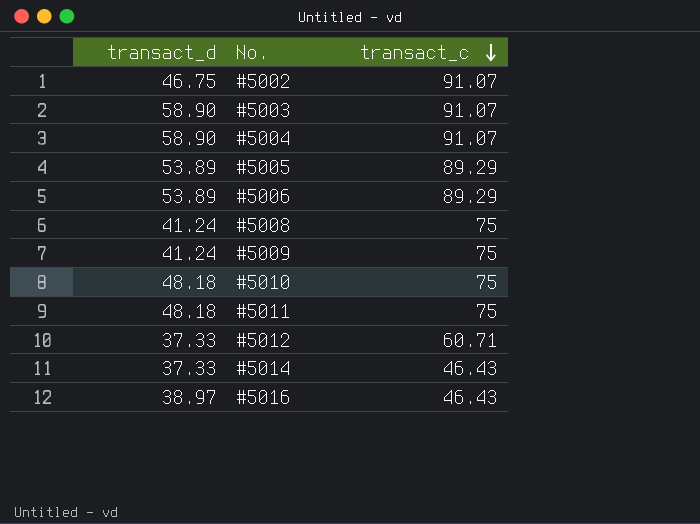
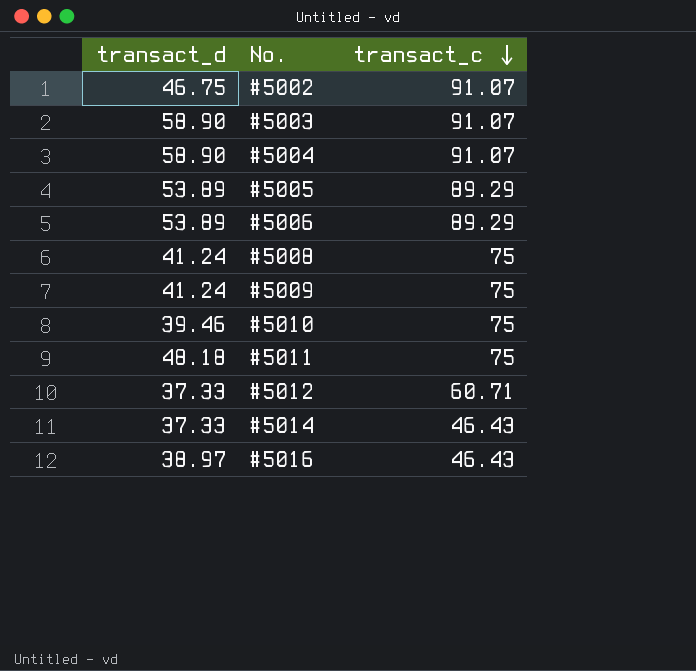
#5010 | transact_d: 48.18 -> 39.46

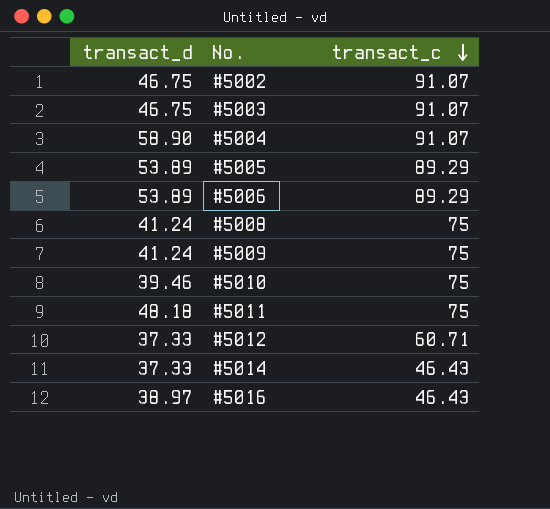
#5003 | transact_d: 58.90 -> 46.75

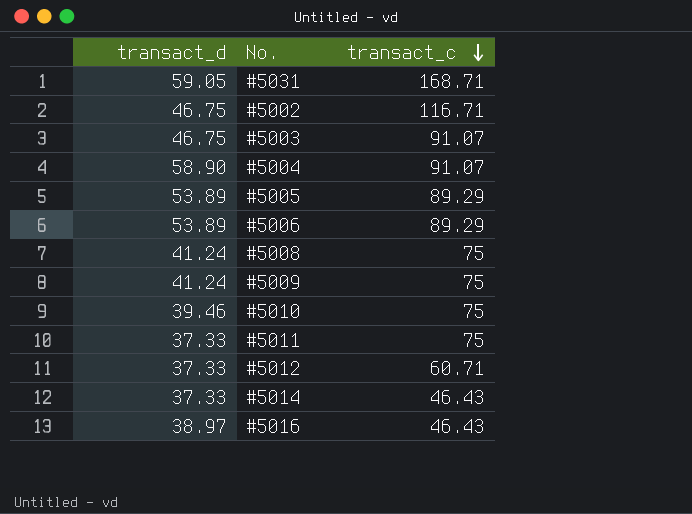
row #5031: none -> 59.05 | 168.71
#5002 | transact_c: 91.07 -> 116.71
#5011 | transact_d: 48.18 -> 37.33

